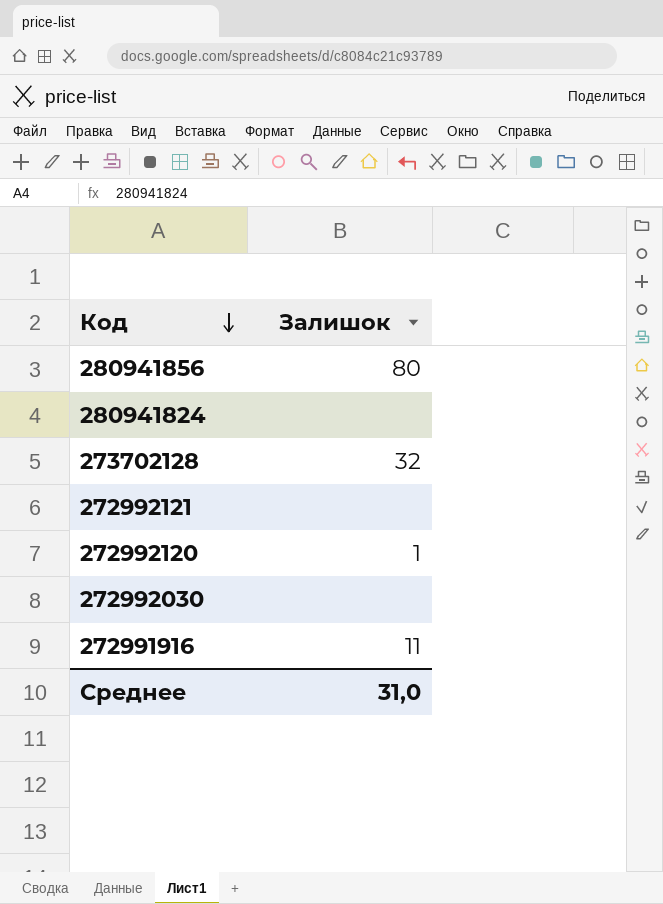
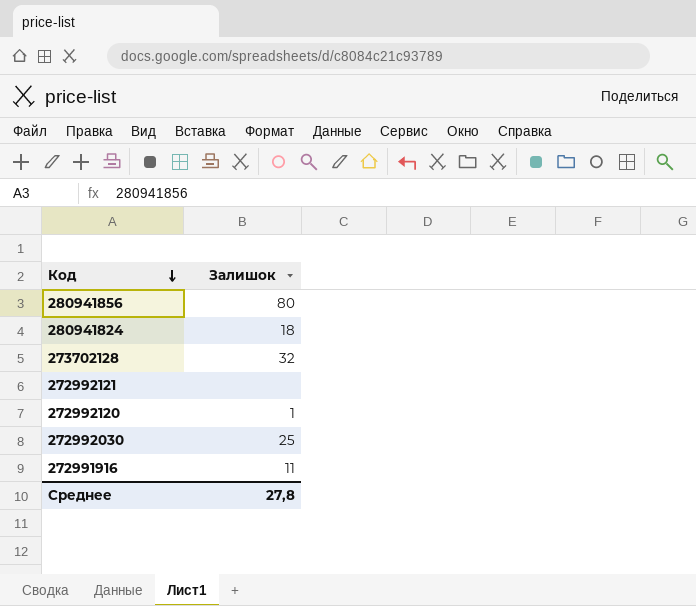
280941824 | Залишок: none -> 18
272992030 | Залишок: none -> 25
Среднее | Залишок: 31,0 -> 27,8

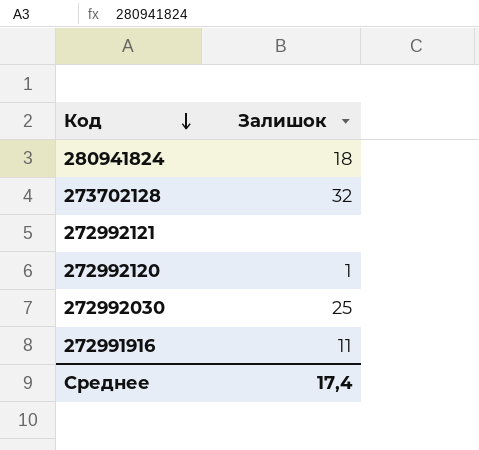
row 280941856: 80 -> none
Среднее | Залишок: 27,8 -> 17,4

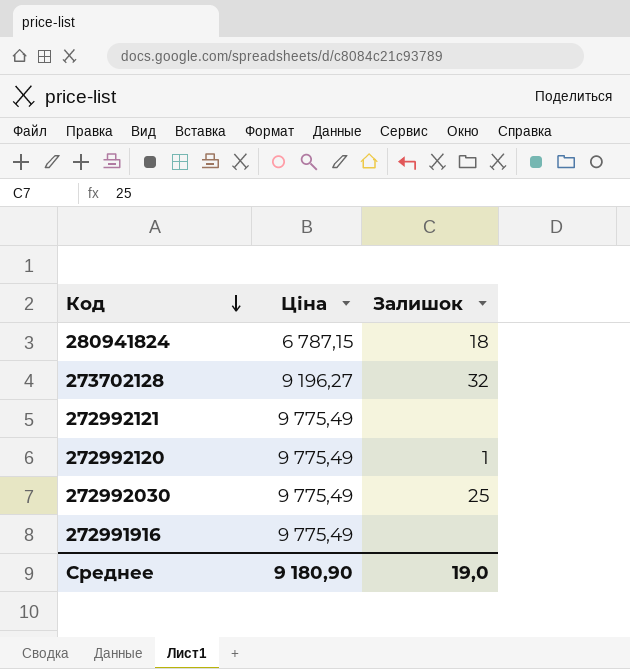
column Ціна | position: none -> 2
272991916 | Залишок: 11 -> none
Среднее | Залишок: 17,4 -> 19,0

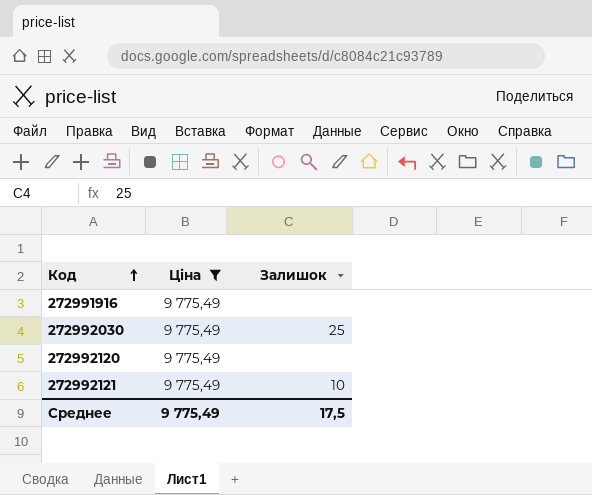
filter: none -> Ціна = 9 775,49
row order: Код descending -> Код ascending
272992120 | Залишок: 1 -> none
272992121 | Залишок: none -> 10
Среднее | Ціна: 9 180,90 -> 9 775,49
Среднее | Залишок: 19,0 -> 17,5

